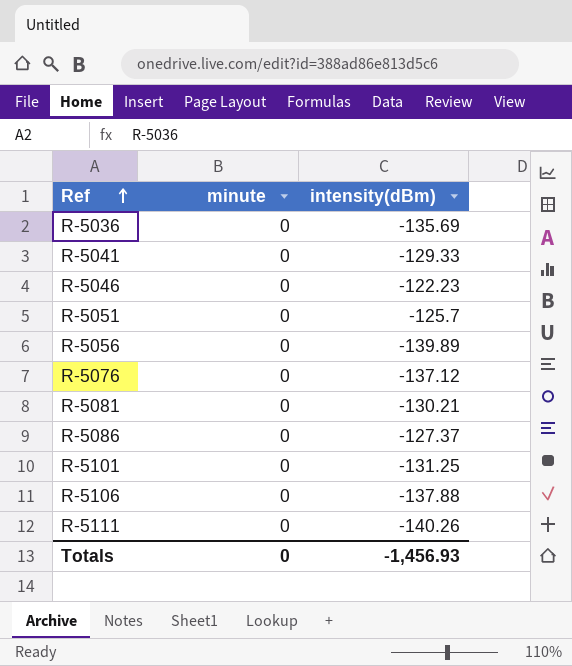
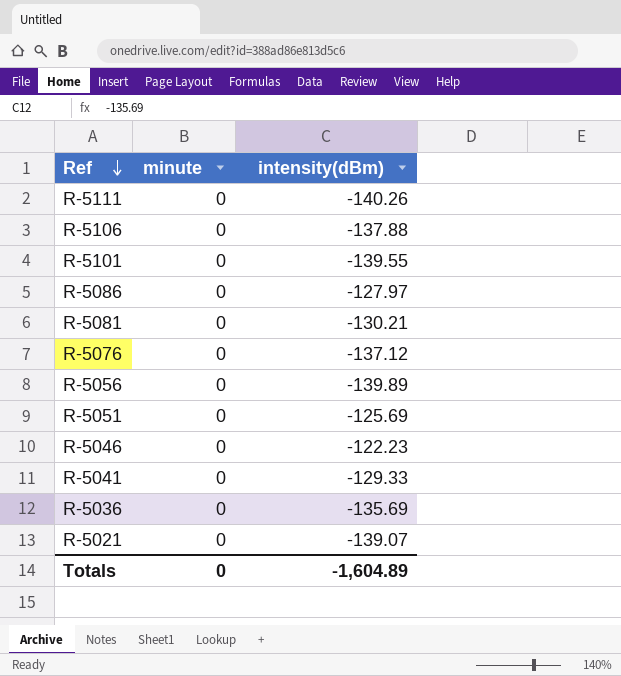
row order: Ref ascending -> Ref descending
R-5101 | intensity(dBm): -131.25 -> -139.55
R-5086 | intensity(dBm): -127.37 -> -127.97
R-5051 | intensity(dBm): -125.7 -> -125.69
row R-5021: none -> 0 | -139.07
Totals | intensity(dBm): -1,456.93 -> -1,604.89

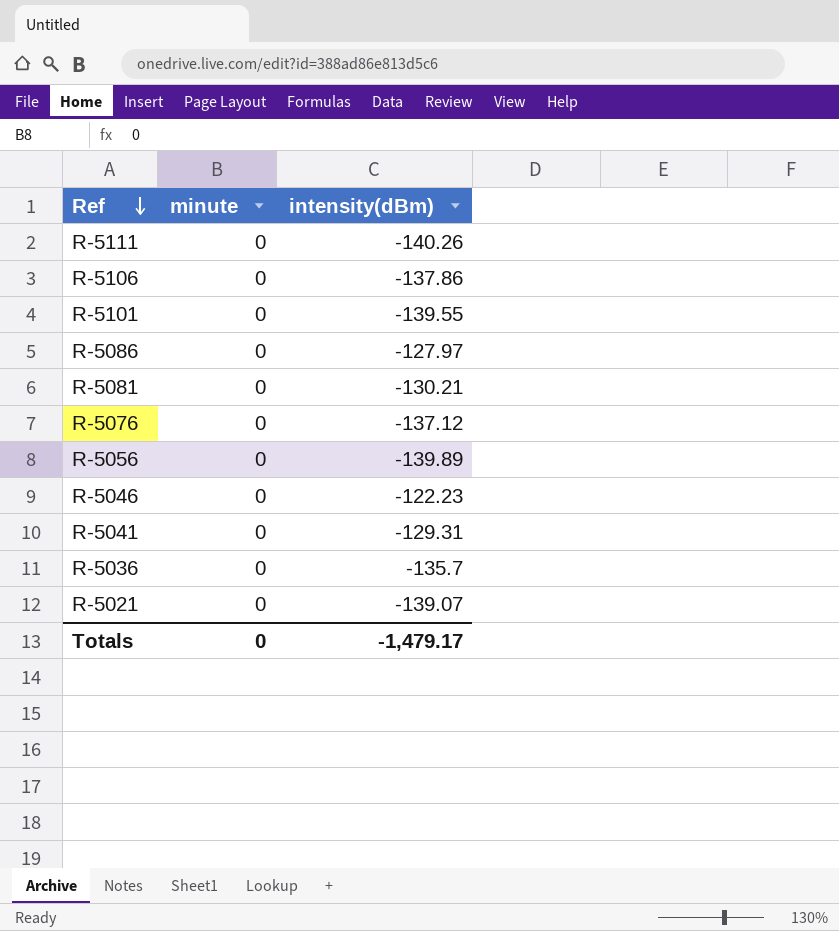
row R-5051: 0 | -125.69 -> none
R-5106 | intensity(dBm): -137.88 -> -137.86
R-5041 | intensity(dBm): -129.33 -> -129.31
R-5036 | intensity(dBm): -135.69 -> -135.7
Totals | intensity(dBm): -1,604.89 -> -1,479.17

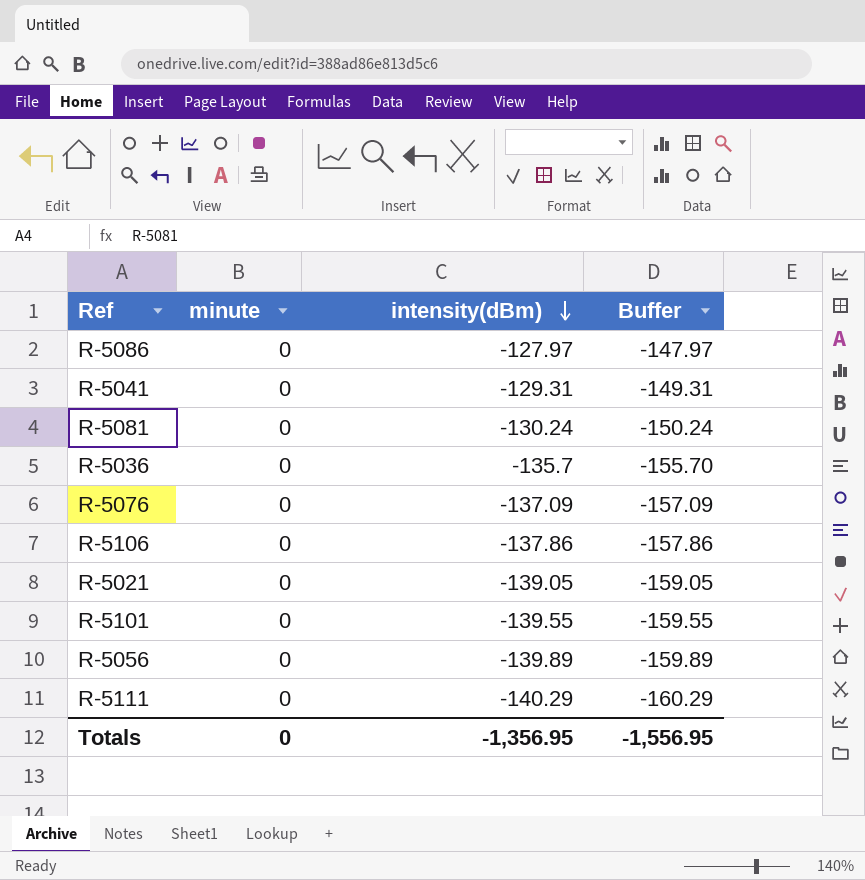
row order: Ref descending -> intensity(dBm) descending
column Buffer | formula: none -> [intensity(dBm)] - 20
row R-5046: 0 | -122.23 -> none
R-5081 | intensity(dBm): -130.21 -> -130.24
R-5076 | intensity(dBm): -137.12 -> -137.09
R-5021 | intensity(dBm): -139.07 -> -139.05
R-5111 | intensity(dBm): -140.26 -> -140.29
Totals | intensity(dBm): -1,479.17 -> -1,356.95

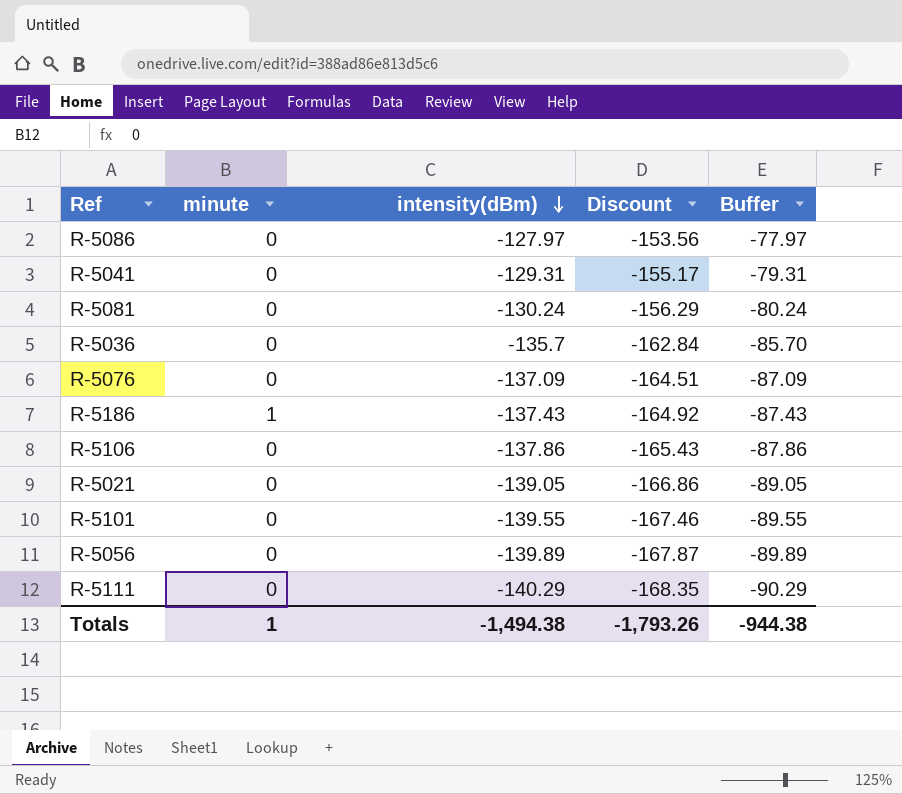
column Discount | formula: none -> [intensity(dBm)] * 1.2
column Buffer | formula: [intensity(dBm)] - 20 -> [intensity(dBm)] + 50
row R-5186: none -> 1 | -137.43 | -164.92 | -87.43
Totals | minute: 0 -> 1
Totals | intensity(dBm): -1,356.95 -> -1,494.38
Totals | Buffer: -1,556.95 -> -944.38

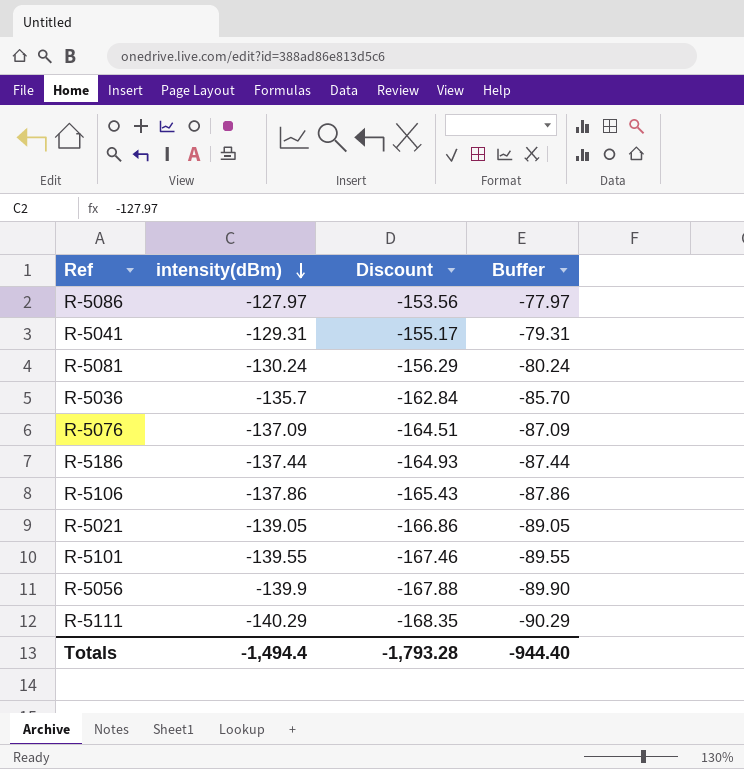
column minute | position: 2 -> none
R-5186 | intensity(dBm): -137.43 -> -137.44
R-5186 | Discount: -164.92 -> -164.93
R-5186 | Buffer: -87.43 -> -87.44
R-5056 | intensity(dBm): -139.89 -> -139.9
R-5056 | Discount: -167.87 -> -167.88
R-5056 | Buffer: -89.89 -> -89.90
Totals | intensity(dBm): -1,494.38 -> -1,494.4
Totals | Discount: -1,793.26 -> -1,793.28
Totals | Buffer: -944.38 -> -944.40

